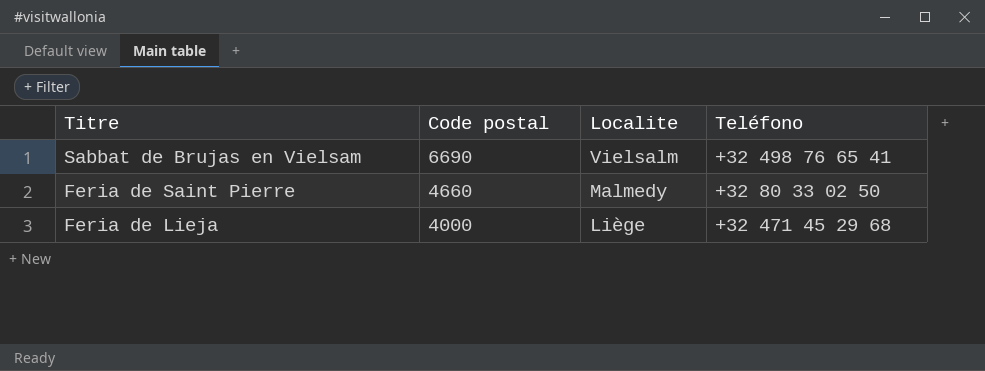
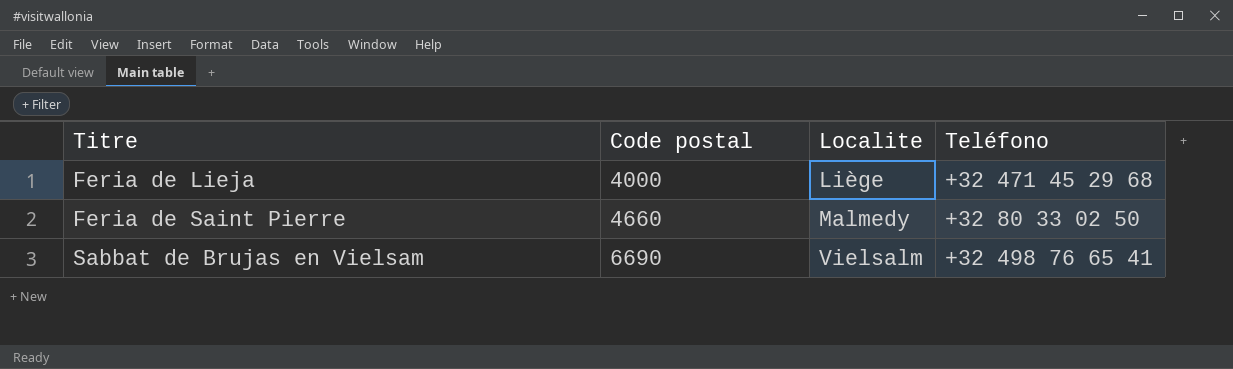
row order: Titre descending -> Titre ascending

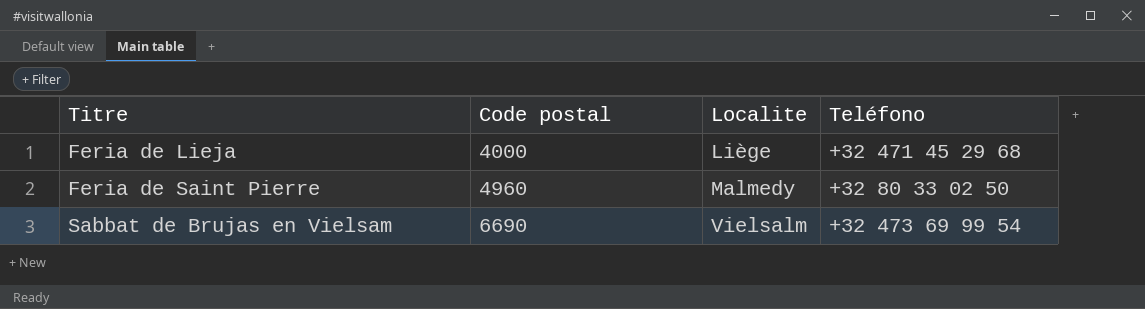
Feria de Saint Pierre | Code postal: 4660 -> 4960
Sabbat de Brujas en Vielsam | Teléfono: +32 498 76 65 41 -> +32 473 69 99 54

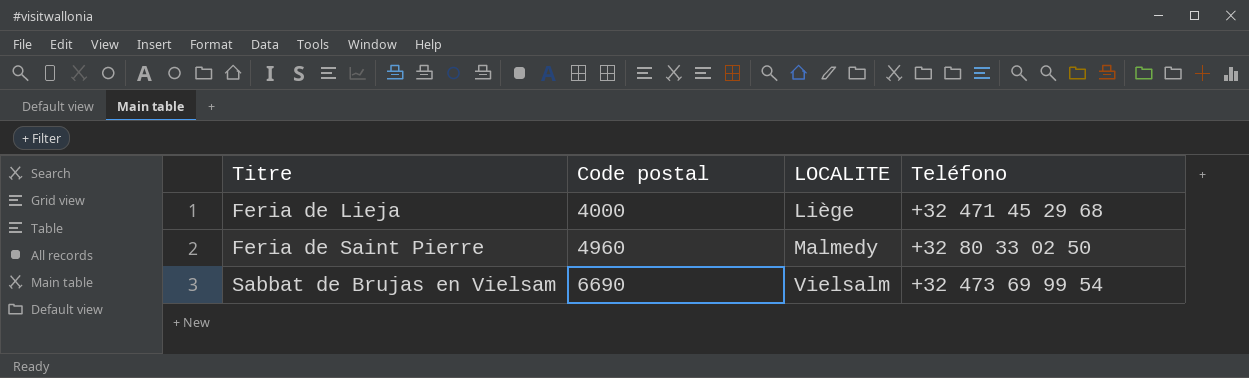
column name: Localite -> LOCALITE

